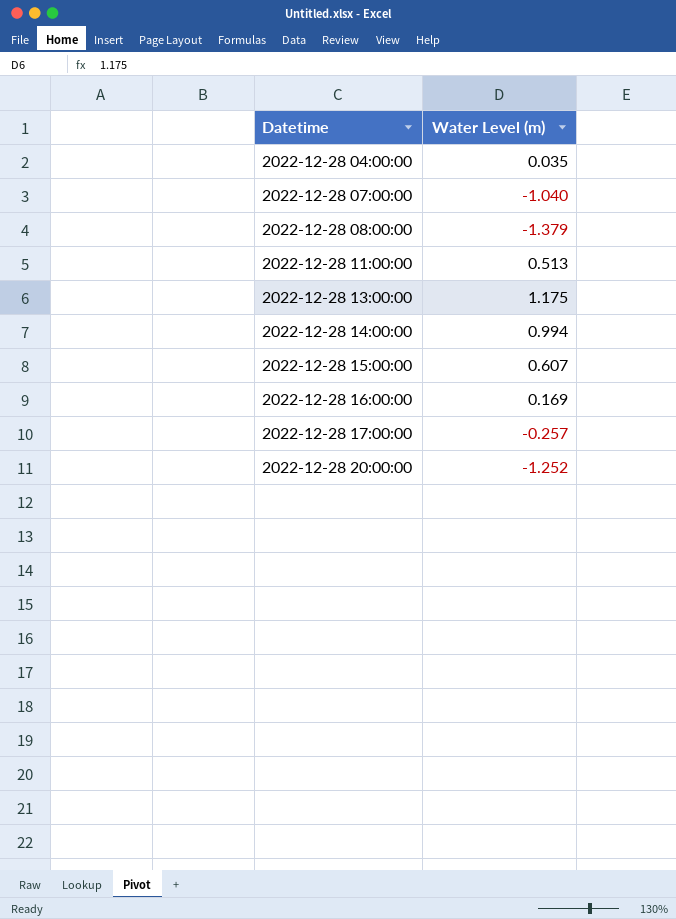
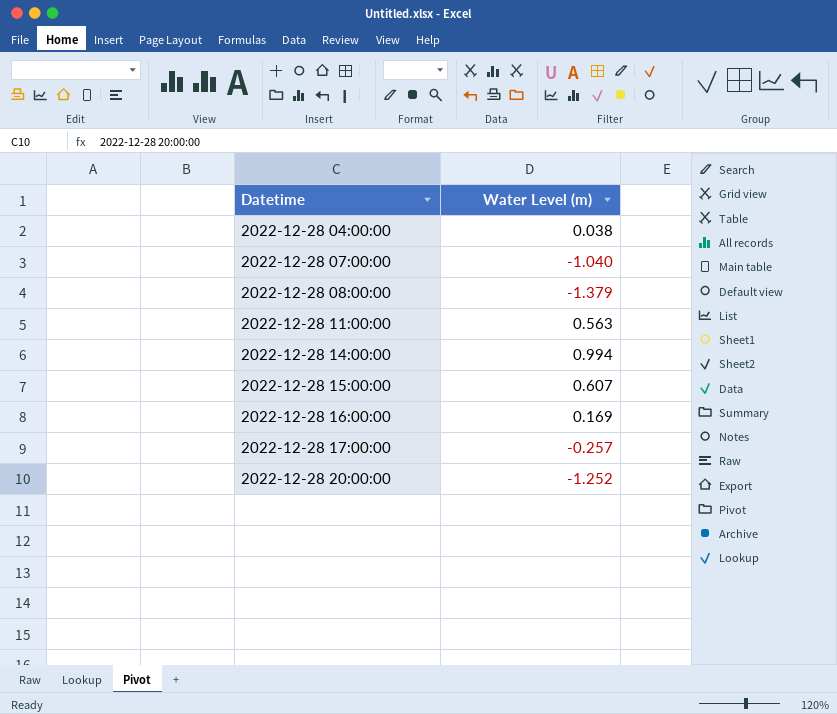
row 2022-12-28 13:00:00: 1.175 -> none
2022-12-28 04:00:00 | Water Level (m): 0.035 -> 0.038
2022-12-28 11:00:00 | Water Level (m): 0.513 -> 0.563

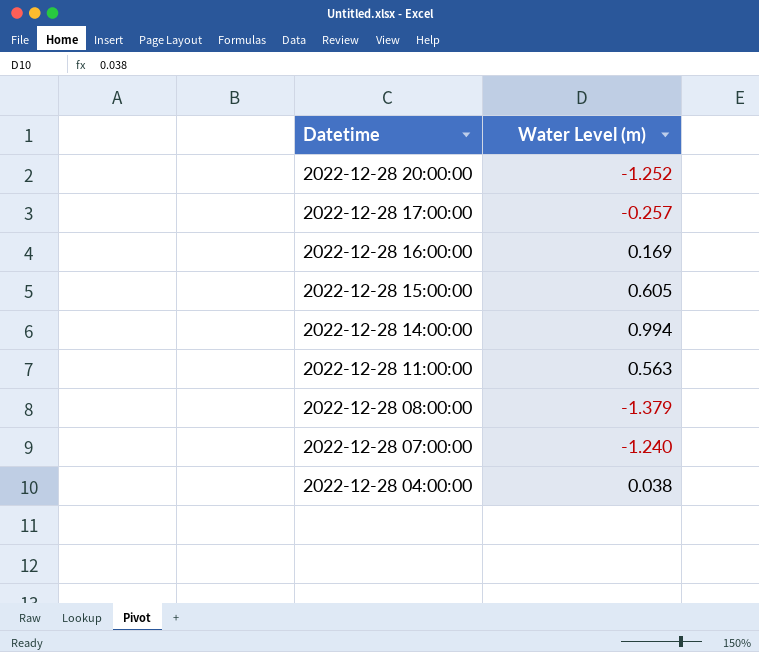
row order: Datetime ascending -> Datetime descending
2022-12-28 15:00:00 | Water Level (m): 0.607 -> 0.605
2022-12-28 07:00:00 | Water Level (m): -1.040 -> -1.240

